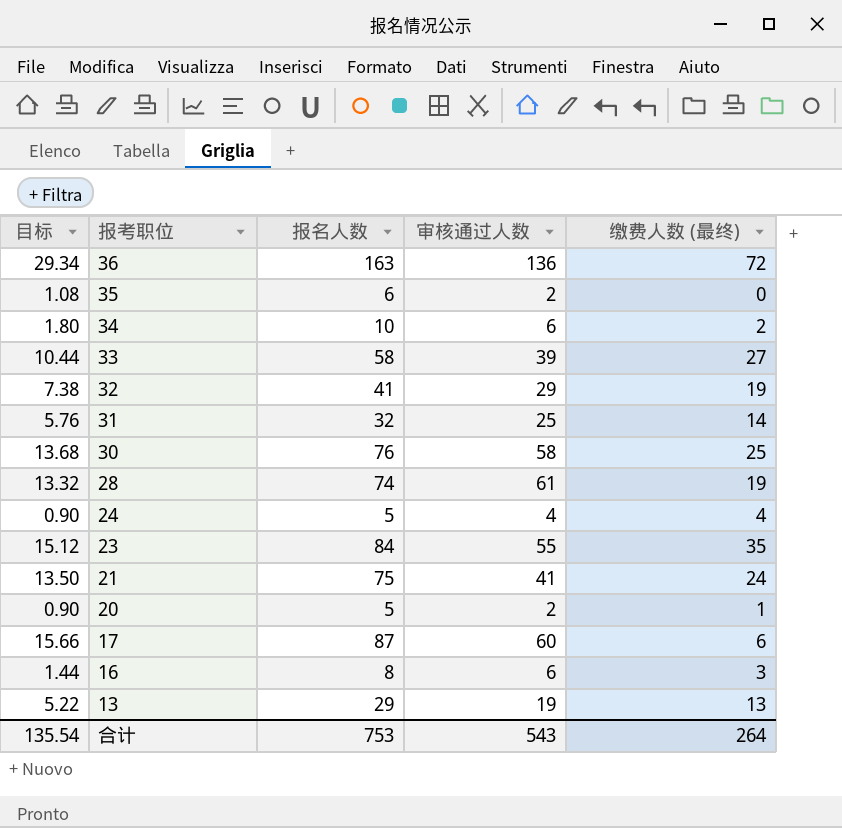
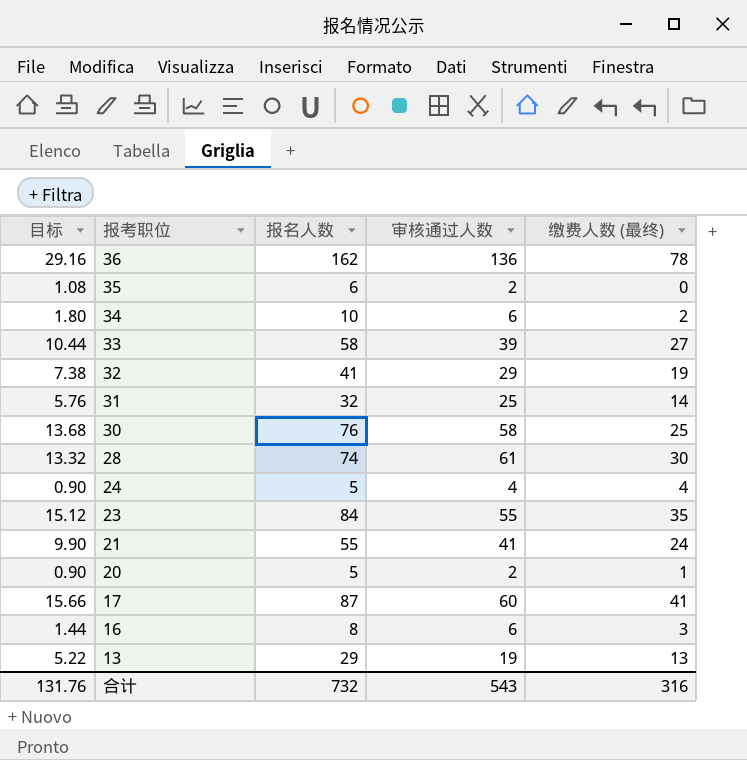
36 | 目标: 29.34 -> 29.16
36 | 报名人数: 163 -> 162
36 | 缴费人数 (最终): 72 -> 78
28 | 缴费人数 (最终): 19 -> 30
21 | 目标: 13.50 -> 9.90
21 | 报名人数: 75 -> 55
17 | 缴费人数 (最终): 6 -> 41
合计 | 目标: 135.54 -> 131.76
合计 | 报名人数: 753 -> 732
合计 | 缴费人数 (最终): 264 -> 316

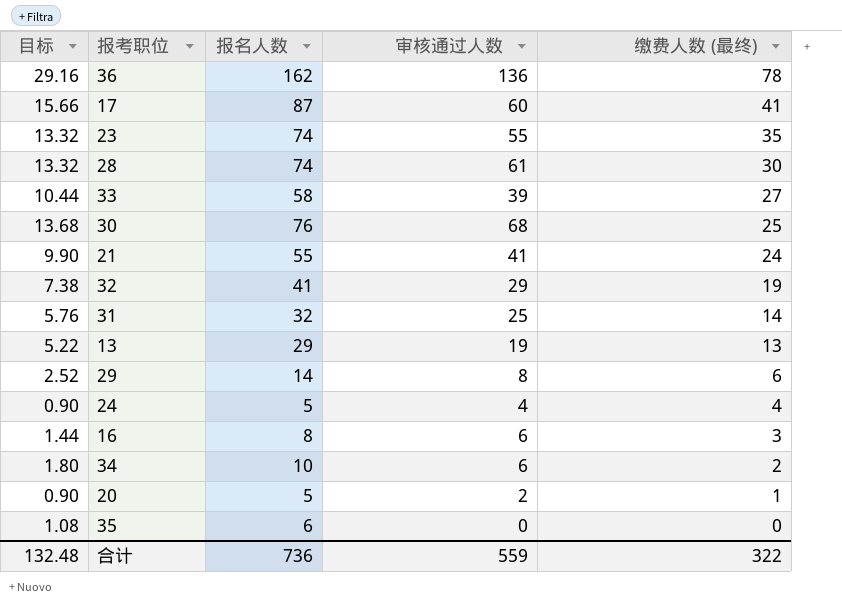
row order: 报考职位 descending -> 缴费人数 (最终) descending
23 | 目标: 15.12 -> 13.32
23 | 报名人数: 84 -> 74
30 | 审核通过人数: 58 -> 68
row 29: none -> 2.52 | 14 | 8 | 6
35 | 审核通过人数: 2 -> 0
合计 | 目标: 131.76 -> 132.48
合计 | 报名人数: 732 -> 736
合计 | 审核通过人数: 543 -> 559
合计 | 缴费人数 (最终): 316 -> 322

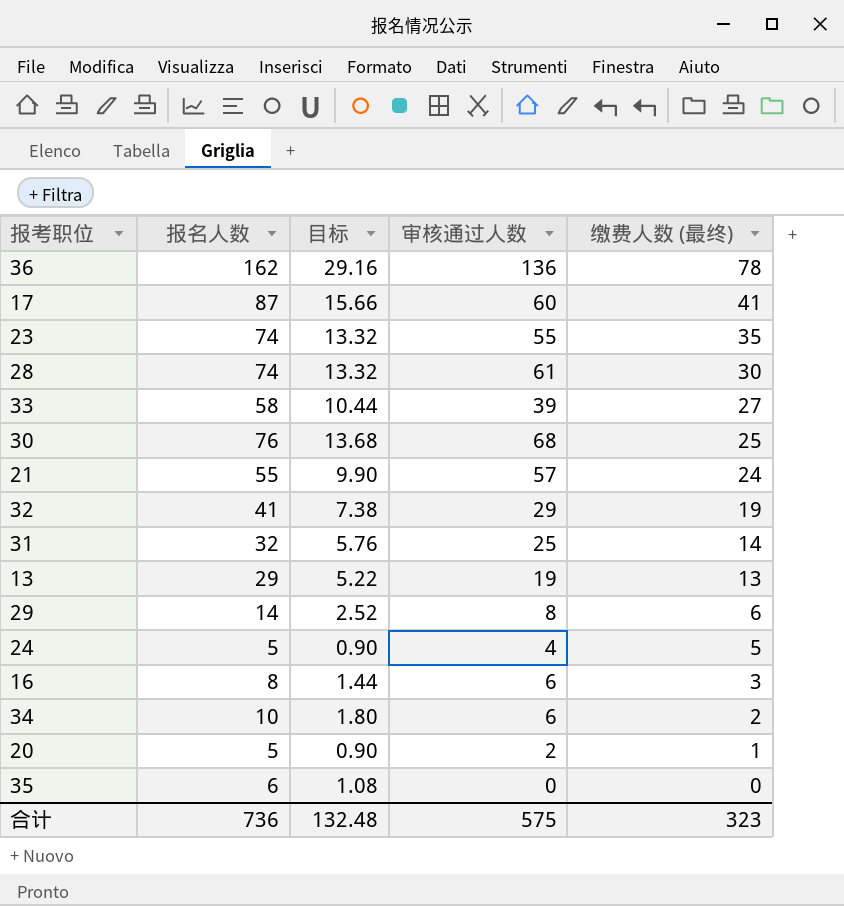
column 目标 | position: 1 -> 3
21 | 审核通过人数: 41 -> 57
24 | 缴费人数 (最终): 4 -> 5
合计 | 审核通过人数: 559 -> 575
合计 | 缴费人数 (最终): 322 -> 323

